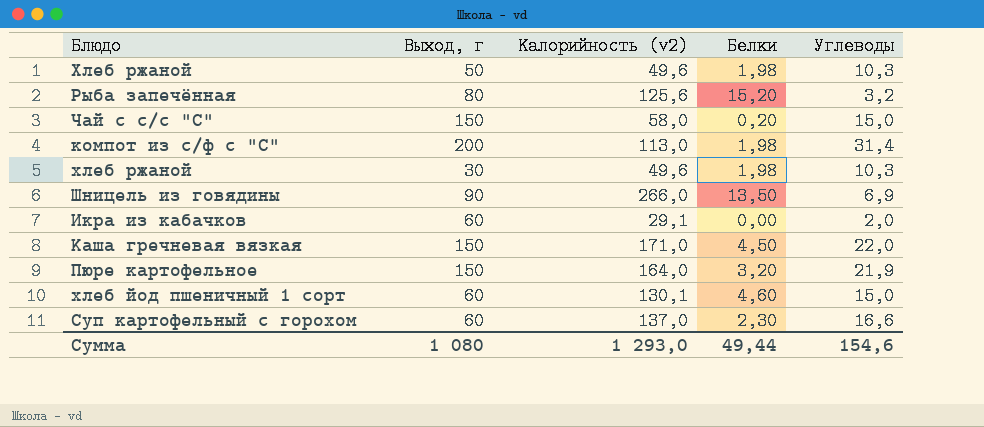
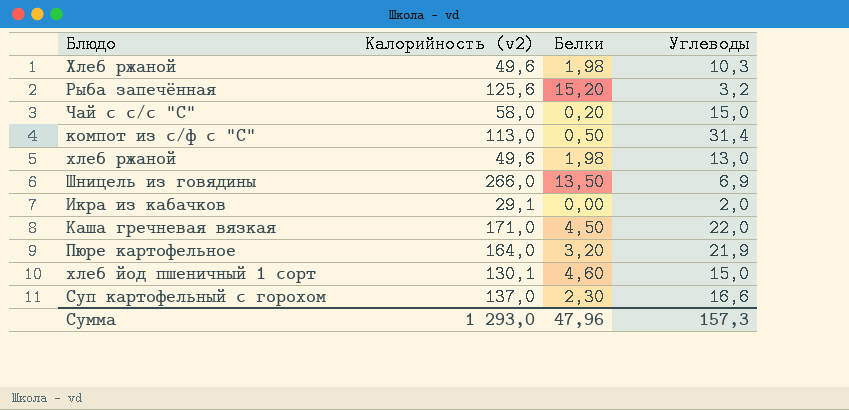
column Выход, г | position: 2 -> none
компот из с/ф с "С" | Белки: 1,98 -> 0,50
хлеб ржаной | Углеводы: 10,3 -> 13,0
Сумма | Белки: 49,44 -> 47,96
Сумма | Углеводы: 154,6 -> 157,3

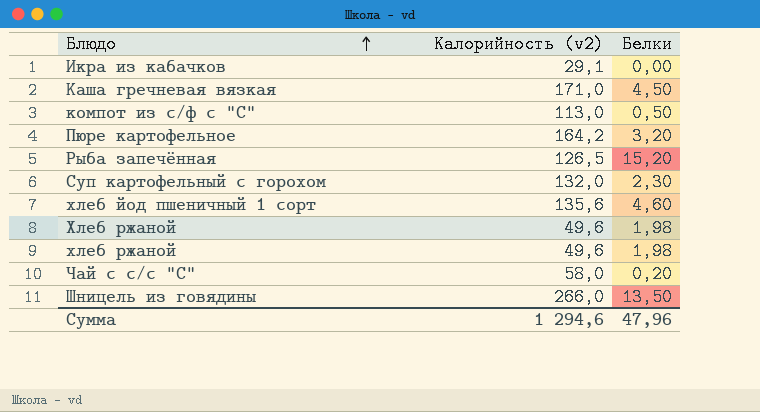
row order: none -> Блюдо ascending
column Углеводы | position: 4 -> none
Пюре картофельное | Калорийность (v2): 164,0 -> 164,2
Рыба запечённая | Калорийность (v2): 125,6 -> 126,5
Суп картофельный с горохом | Калорийность (v2): 137,0 -> 132,0
хлеб йод пшеничный 1 сорт | Калорийность (v2): 130,1 -> 135,6
Сумма | Калорийность (v2): 1 293,0 -> 1 294,6

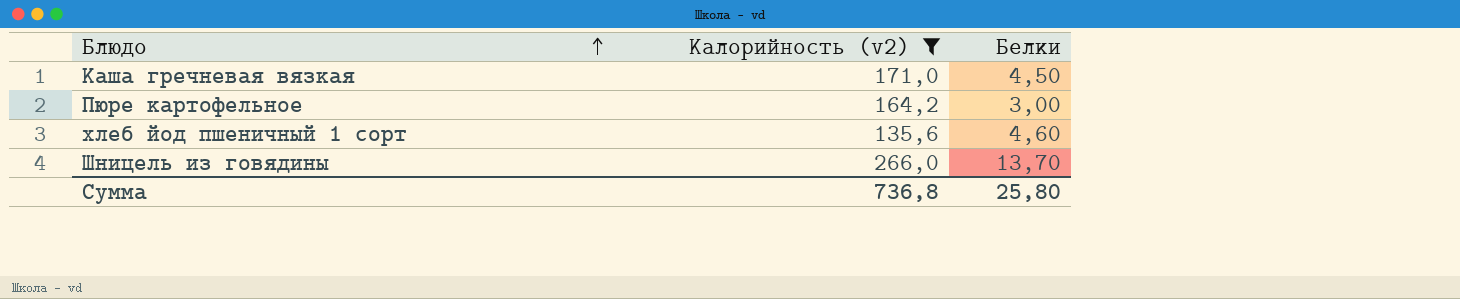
filter: none -> Калорийность (v2) >= 135,6
Пюре картофельное | Белки: 3,20 -> 3,00
Шницель из говядины | Белки: 13,50 -> 13,70
Сумма | Калорийность (v2): 1 294,6 -> 736,8
Сумма | Белки: 47,96 -> 25,80

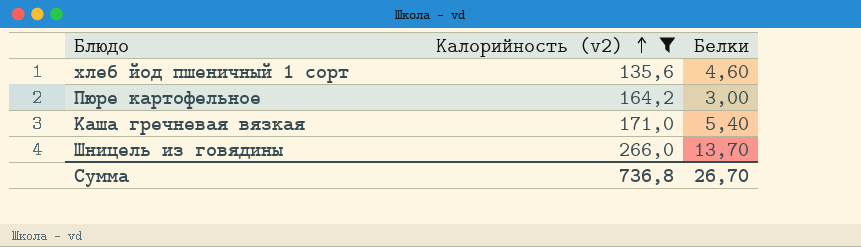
row order: Блюдо ascending -> Калорийность (v2) ascending
Каша гречневая вязкая | Белки: 4,50 -> 5,40
Сумма | Белки: 25,80 -> 26,70

